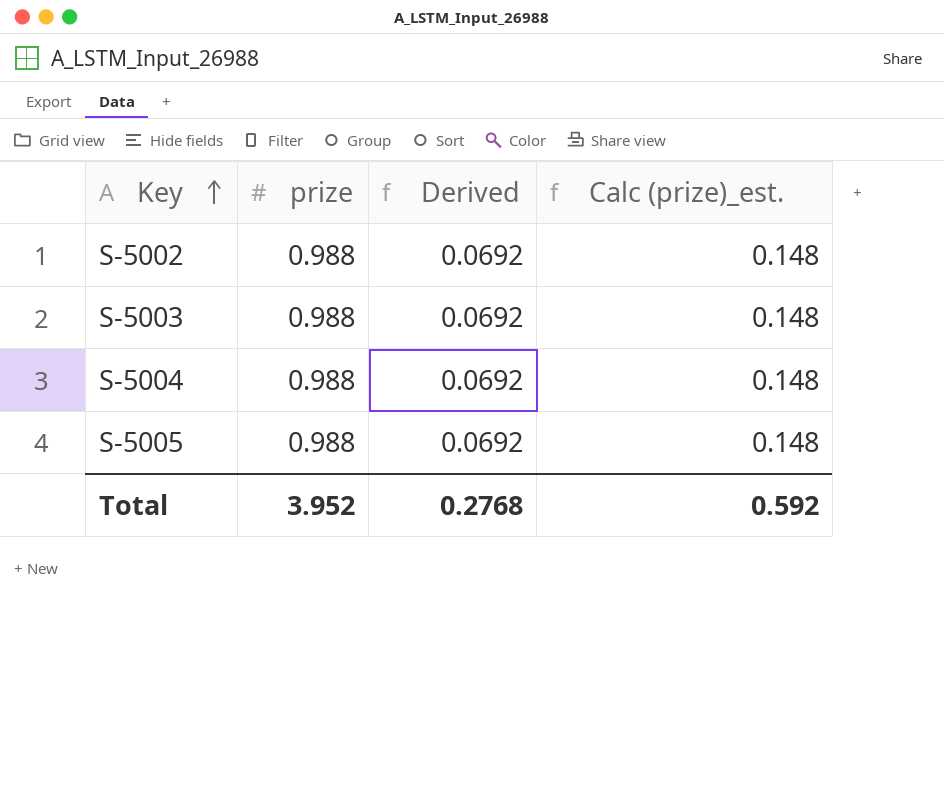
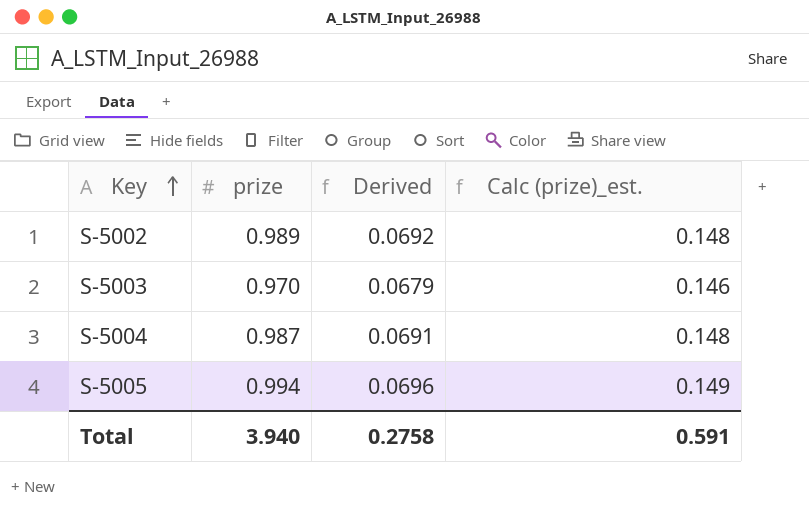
S-5002 | prize: 0.988 -> 0.989
S-5003 | prize: 0.988 -> 0.970
S-5003 | Derived: 0.0692 -> 0.0679
S-5003 | Calc (prize)_est.: 0.148 -> 0.146
S-5004 | prize: 0.988 -> 0.987
S-5004 | Derived: 0.0692 -> 0.0691
S-5005 | prize: 0.988 -> 0.994
S-5005 | Derived: 0.0692 -> 0.0696
S-5005 | Calc (prize)_est.: 0.148 -> 0.149
Total | prize: 3.952 -> 3.940
Total | Derived: 0.2768 -> 0.2758
Total | Calc (prize)_est.: 0.592 -> 0.591

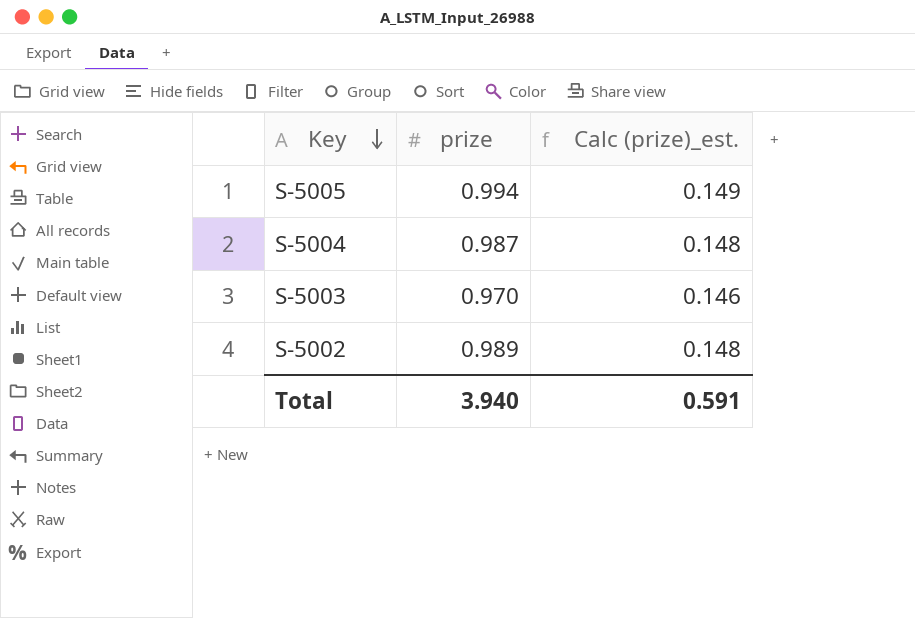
row order: Key ascending -> Key descending
column Derived | formula: [prize] * 0.07 -> none

